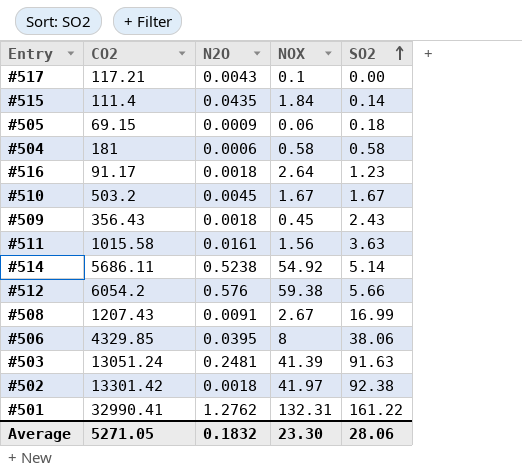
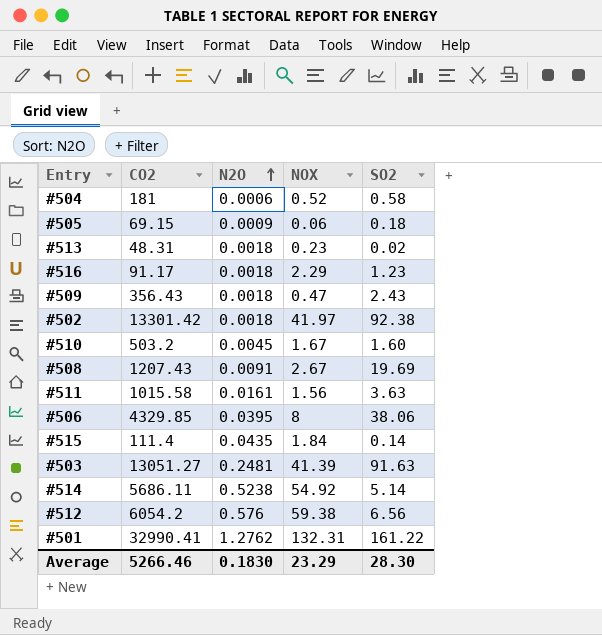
row order: SO2 ascending -> N2O ascending
row #517: 117.21 | 0.0043 | 0.1 | 0.00 -> none
#504 | NOX: 0.58 -> 0.52
row #513: none -> 48.31 | 0.0018 | 0.23 | 0.02
#516 | NOX: 2.64 -> 2.29
#509 | NOX: 0.45 -> 0.47
#510 | SO2: 1.67 -> 1.60
#508 | SO2: 16.99 -> 19.69
#503 | CO2: 13051.24 -> 13051.27
#512 | SO2: 5.66 -> 6.56
Average | CO2: 5271.05 -> 5266.46
Average | N2O: 0.1832 -> 0.1830
Average | NOX: 23.30 -> 23.29
Average | SO2: 28.06 -> 28.30

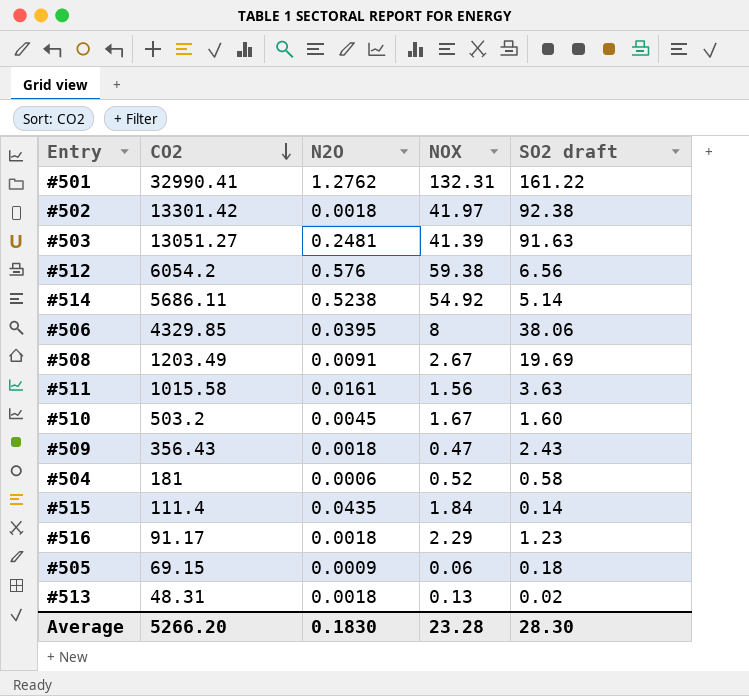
row order: N2O ascending -> CO2 descending
column name: SO2 -> SO2 draft
#508 | CO2: 1207.43 -> 1203.49
#513 | NOX: 0.23 -> 0.13
Average | CO2: 5266.46 -> 5266.20
Average | NOX: 23.29 -> 23.28

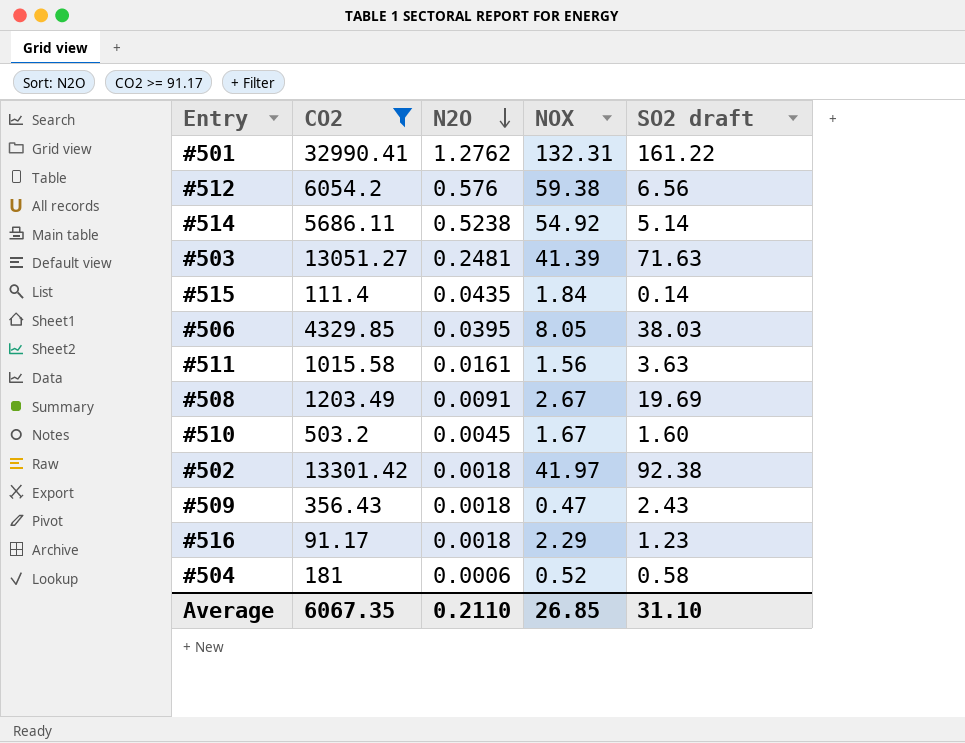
filter: none -> CO2 >= 91.17
row order: CO2 descending -> N2O descending
#503 | SO2 draft: 91.63 -> 71.63
#506 | NOX: 8 -> 8.05
#506 | SO2 draft: 38.06 -> 38.03
Average | CO2: 5266.20 -> 6067.35
Average | N2O: 0.1830 -> 0.2110
Average | NOX: 23.28 -> 26.85
Average | SO2 draft: 28.30 -> 31.10

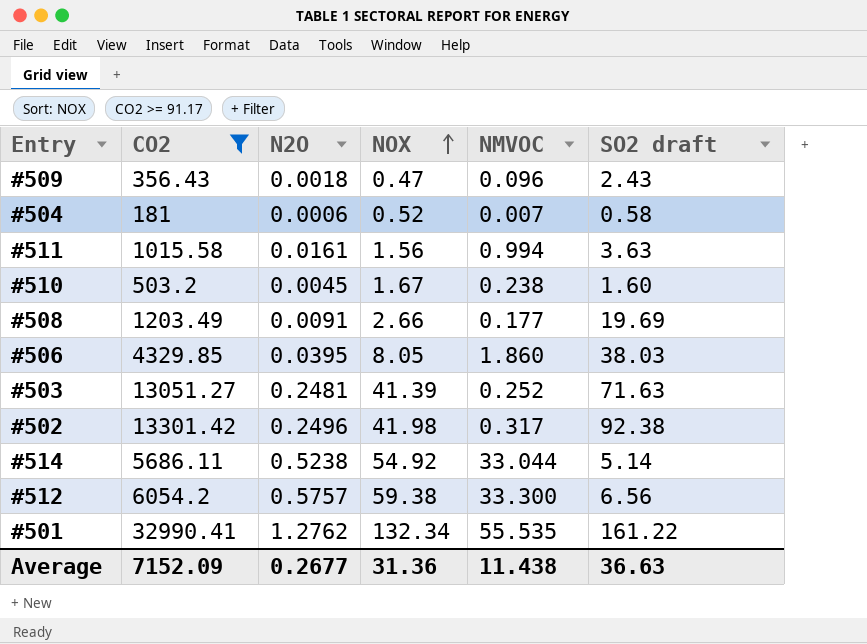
row order: N2O descending -> NOX ascending
column NMVOC | position: none -> 5
row #515: 111.4 | 0.0435 | 1.84 | 0.14 -> none
row #516: 91.17 | 0.0018 | 2.29 | 1.23 -> none
#508 | NOX: 2.67 -> 2.66
#502 | N2O: 0.0018 -> 0.2496
#502 | NOX: 41.97 -> 41.98
#512 | N2O: 0.576 -> 0.5757
#501 | NOX: 132.31 -> 132.34
Average | CO2: 6067.35 -> 7152.09
Average | N2O: 0.2110 -> 0.2677
Average | NOX: 26.85 -> 31.36
Average | SO2 draft: 31.10 -> 36.63

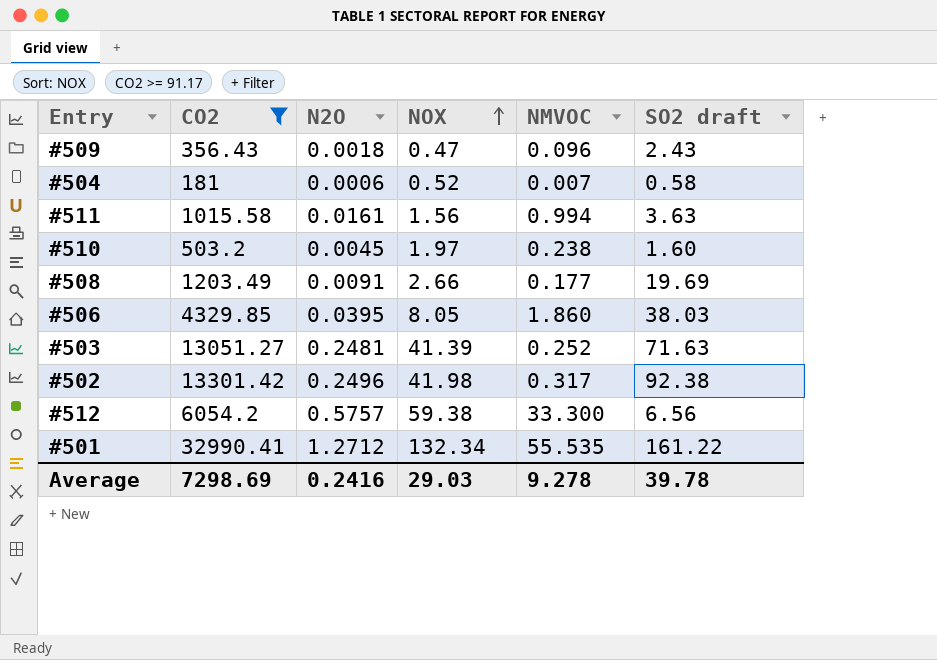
row #514: 5686.11 | 0.5238 | 54.92 | 33.044 | 5.14 -> none
#510 | NOX: 1.67 -> 1.97
#501 | N2O: 1.2762 -> 1.2712
Average | CO2: 7152.09 -> 7298.69
Average | N2O: 0.2677 -> 0.2416
Average | NOX: 31.36 -> 29.03
Average | NMVOC: 11.438 -> 9.278
Average | SO2 draft: 36.63 -> 39.78

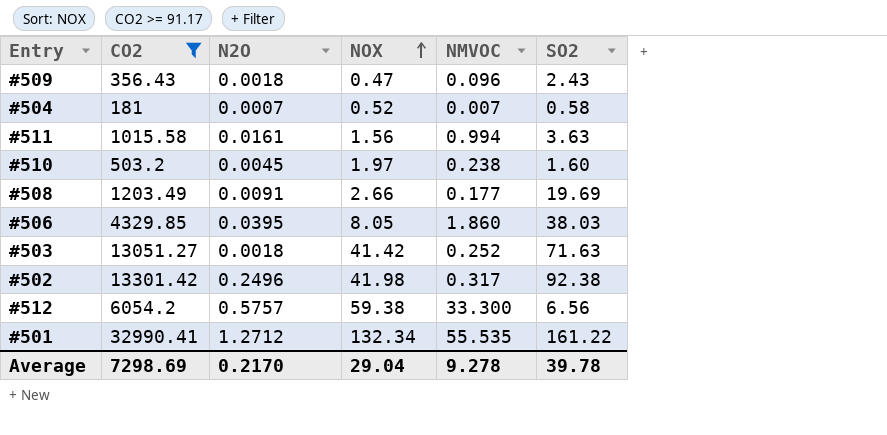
column name: SO2 draft -> SO2
#504 | N2O: 0.0006 -> 0.0007
#503 | N2O: 0.2481 -> 0.0018
#503 | NOX: 41.39 -> 41.42
Average | N2O: 0.2416 -> 0.2170
Average | NOX: 29.03 -> 29.04

